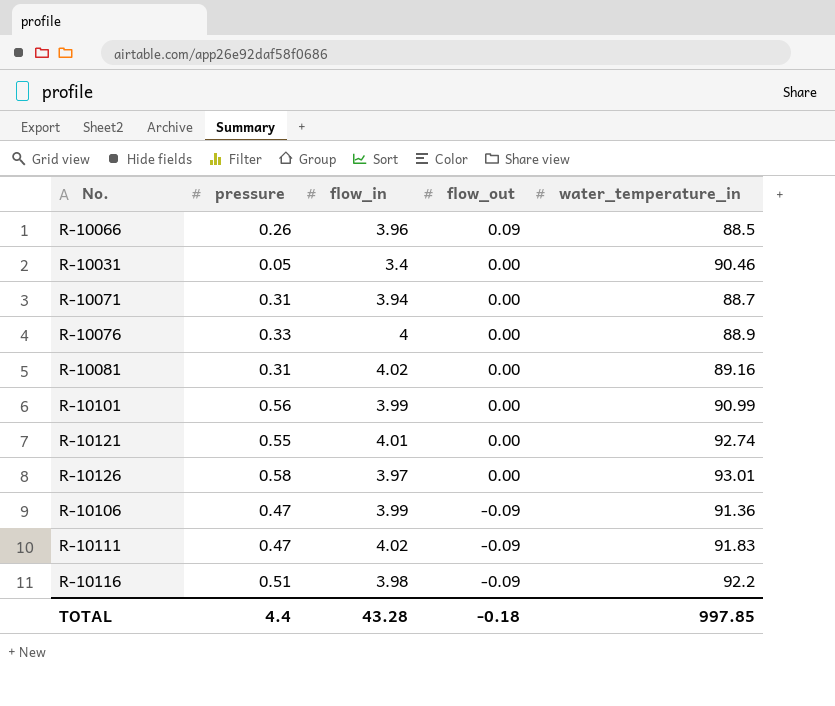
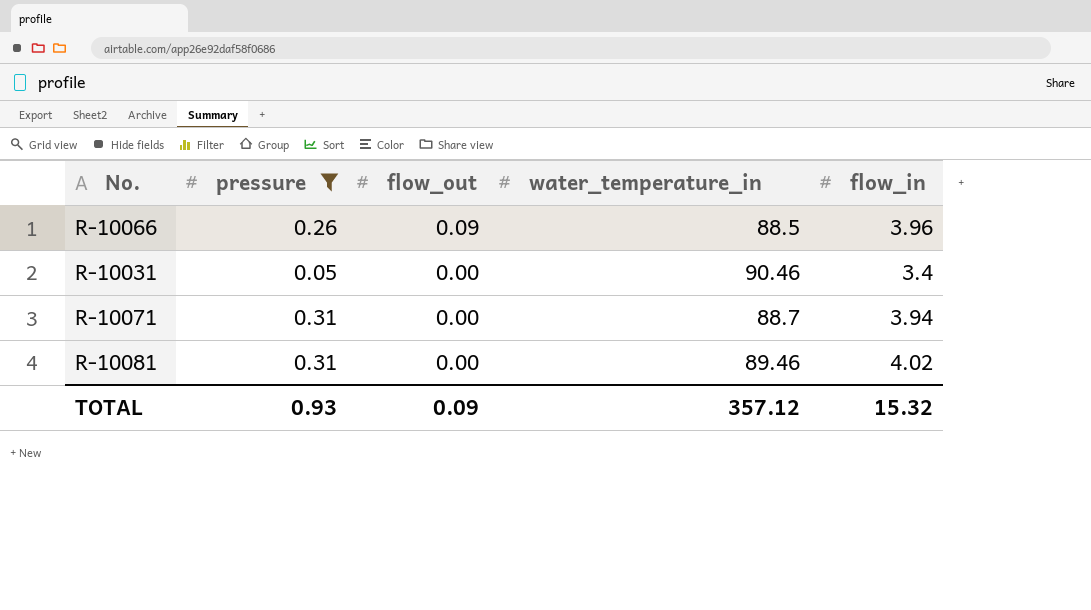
filter: none -> pressure <= 0.31
column flow_in | position: 3 -> 5
R-10081 | water_temperature_in: 89.16 -> 89.46
TOTAL | pressure: 4.4 -> 0.93
TOTAL | flow_out: -0.18 -> 0.09
TOTAL | water_temperature_in: 997.85 -> 357.12
TOTAL | flow_in: 43.28 -> 15.32

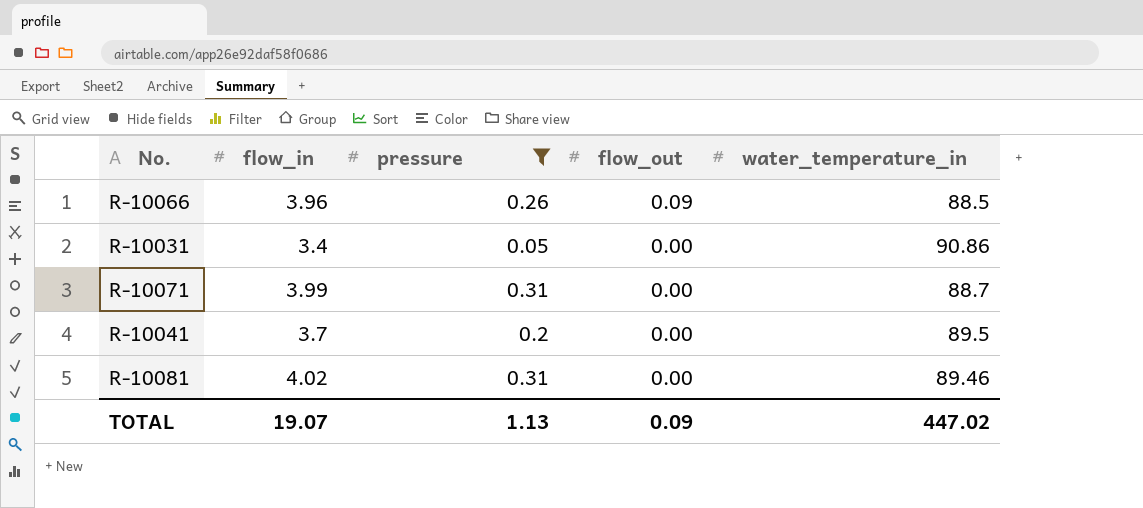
column flow_in | position: 5 -> 2
R-10031 | water_temperature_in: 90.46 -> 90.86
R-10071 | flow_in: 3.94 -> 3.99
row R-10041: none -> 3.7 | 0.2 | 0.00 | 89.5
TOTAL | flow_in: 15.32 -> 19.07
TOTAL | pressure: 0.93 -> 1.13
TOTAL | water_temperature_in: 357.12 -> 447.02

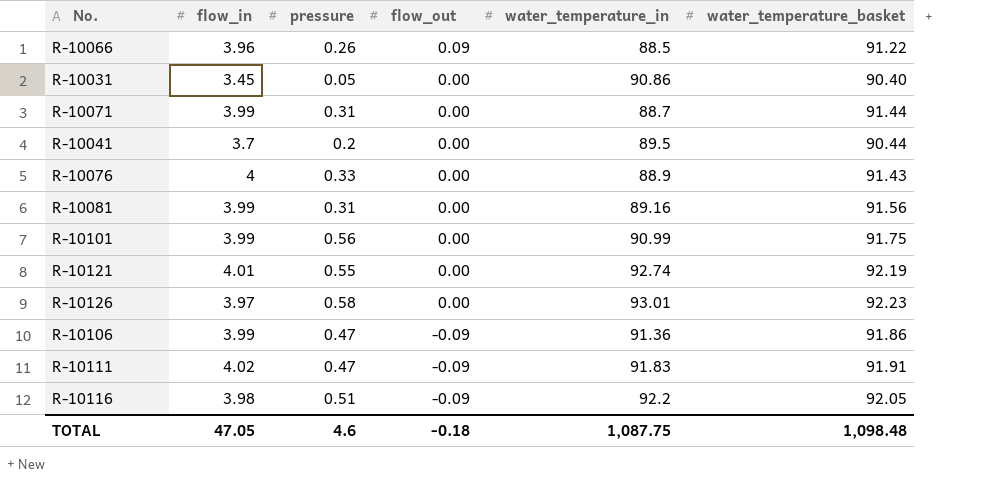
filter: pressure <= 0.31 -> none
column water_temperature_basket | position: none -> 6
R-10031 | flow_in: 3.4 -> 3.45
R-10081 | flow_in: 4.02 -> 3.99
R-10081 | water_temperature_in: 89.46 -> 89.16
TOTAL | flow_in: 19.07 -> 47.05
TOTAL | pressure: 1.13 -> 4.6
TOTAL | flow_out: 0.09 -> -0.18
TOTAL | water_temperature_in: 447.02 -> 1,087.75

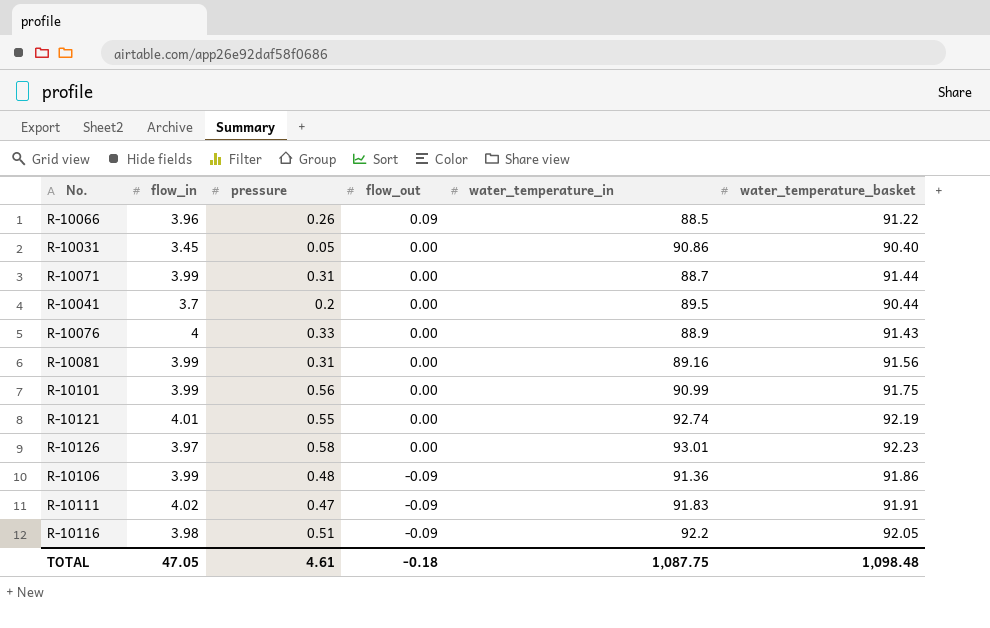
R-10106 | pressure: 0.47 -> 0.48
TOTAL | pressure: 4.6 -> 4.61

